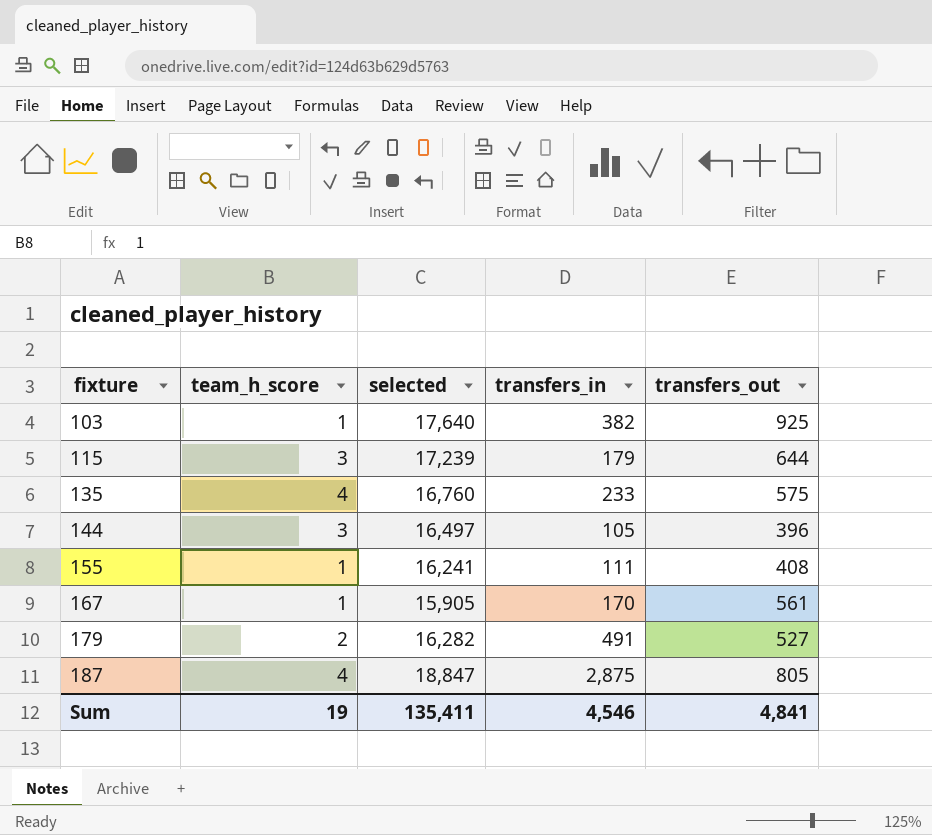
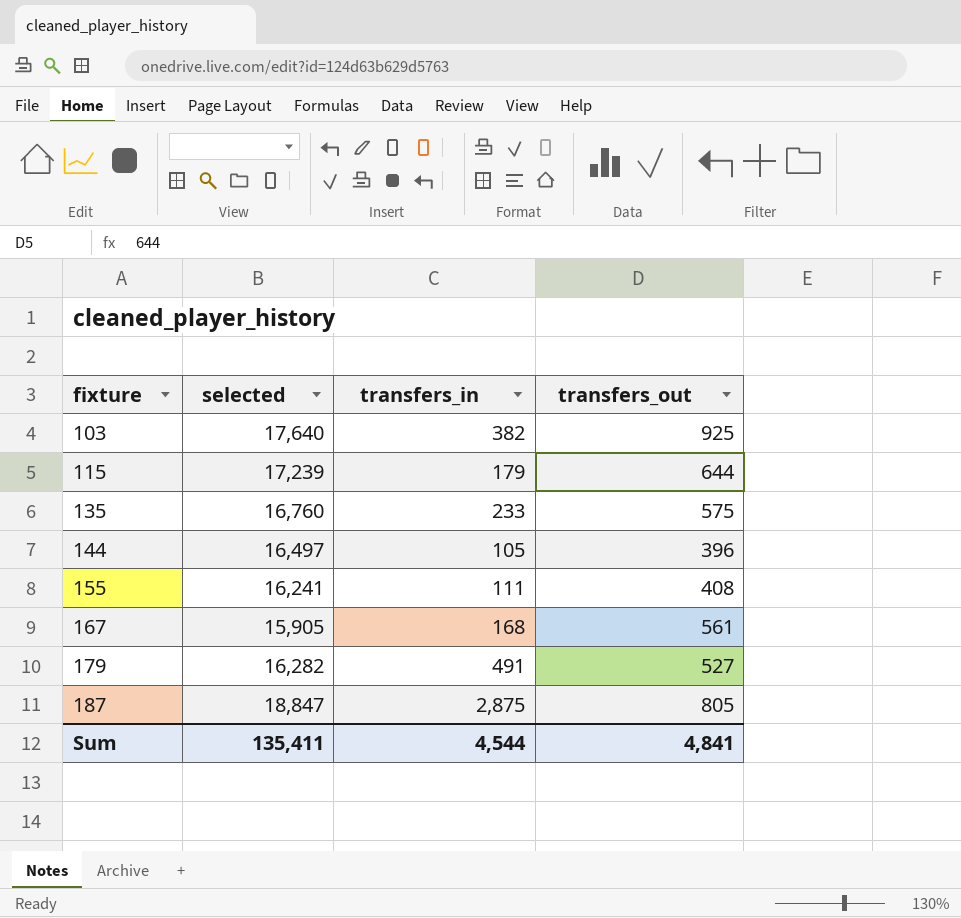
column team_h_score | position: 2 -> none
167 | transfers_in: 170 -> 168
Sum | transfers_in: 4,546 -> 4,544

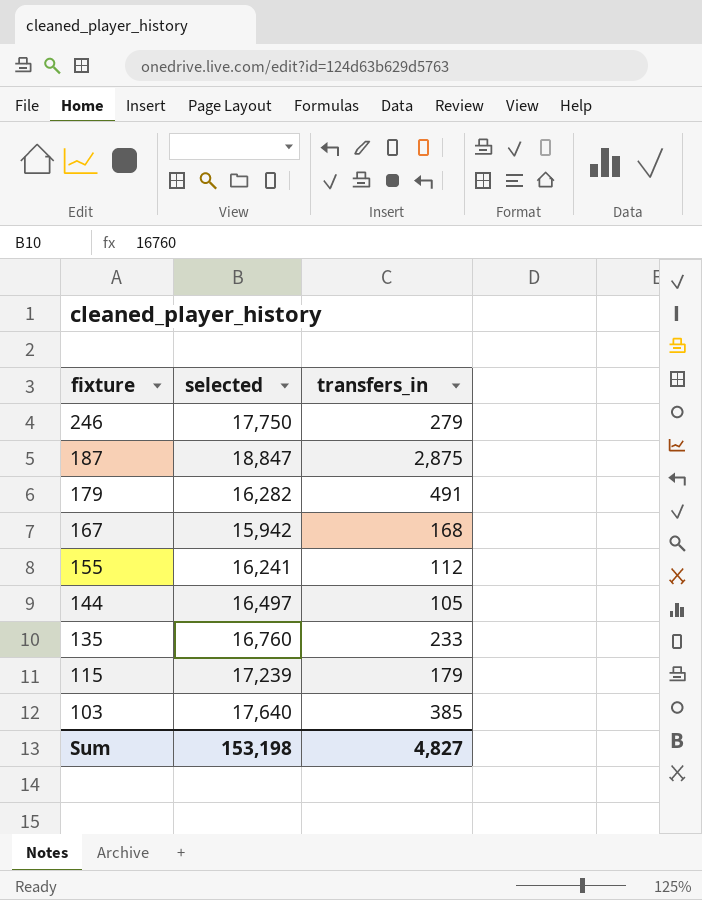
row order: fixture ascending -> fixture descending
column transfers_out | position: 4 -> none
row 246: none -> 17,750 | 279
167 | selected: 15,905 -> 15,942
155 | transfers_in: 111 -> 112
103 | transfers_in: 382 -> 385
Sum | selected: 135,411 -> 153,198
Sum | transfers_in: 4,544 -> 4,827

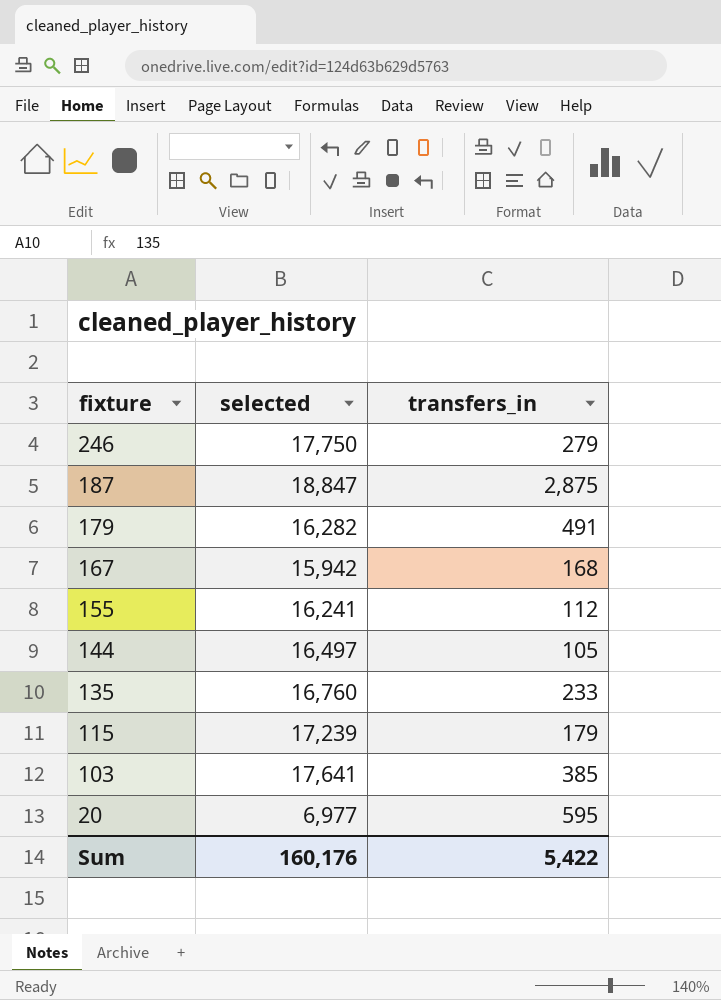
103 | selected: 17,640 -> 17,641
row 20: none -> 6,977 | 595
Sum | selected: 153,198 -> 160,176
Sum | transfers_in: 4,827 -> 5,422

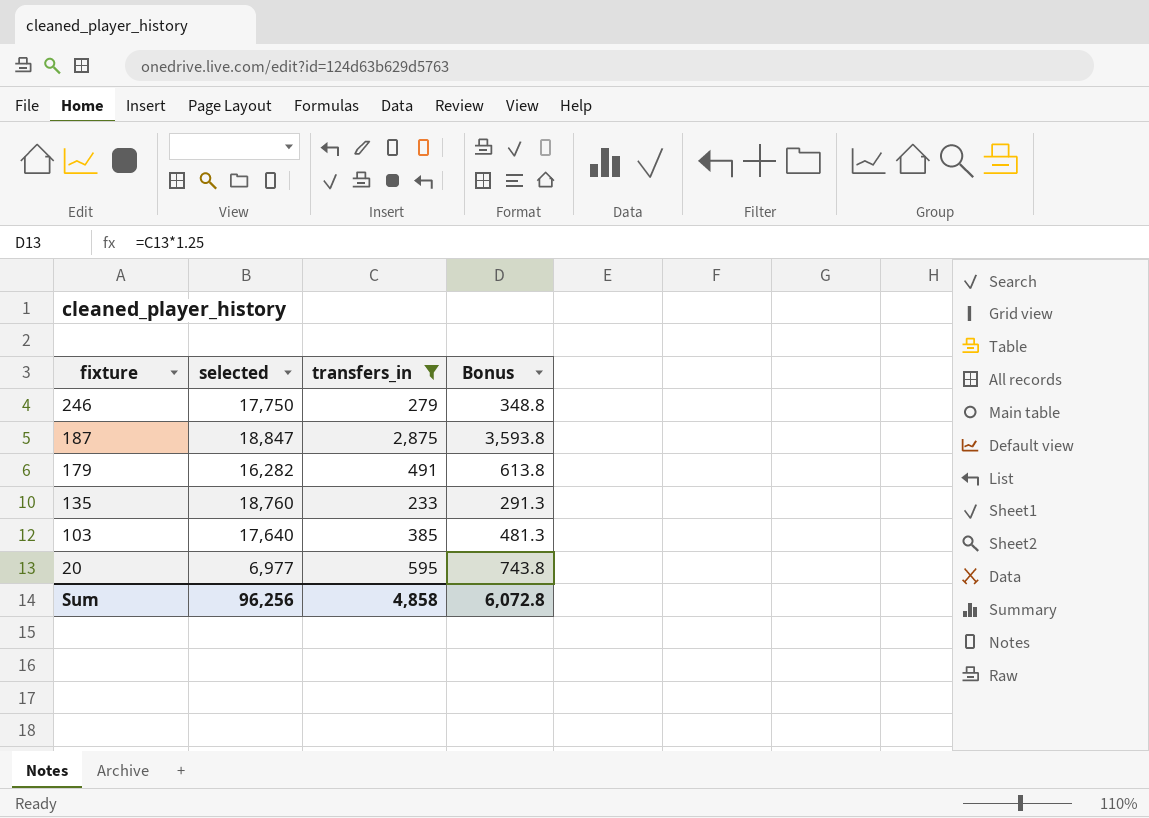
filter: none -> transfers_in >= 233
column Bonus | formula: none -> [transfers_in] * 1.25
135 | selected: 16,760 -> 18,760
103 | selected: 17,641 -> 17,640
Sum | selected: 160,176 -> 96,256
Sum | transfers_in: 5,422 -> 4,858

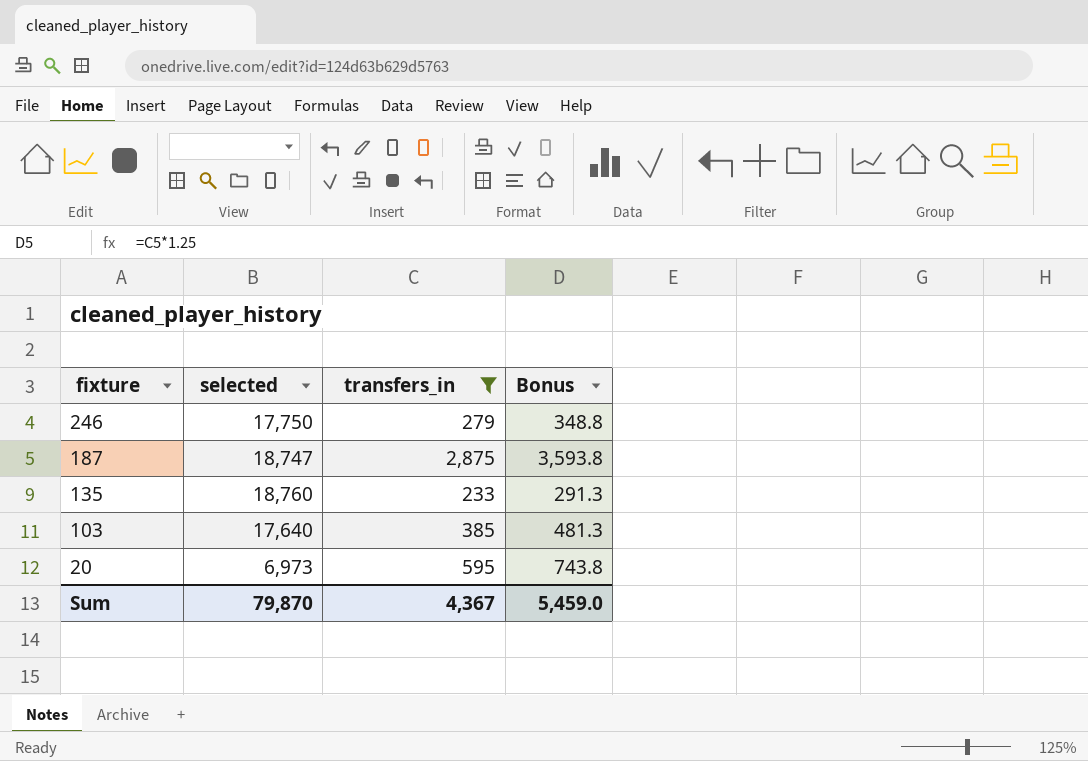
row 179: 16,282 | 491 | 613.8 -> none
187 | selected: 18,847 -> 18,747
20 | selected: 6,977 -> 6,973
Sum | selected: 96,256 -> 79,870
Sum | transfers_in: 4,858 -> 4,367
Sum | Bonus: 6,072.8 -> 5,459.0

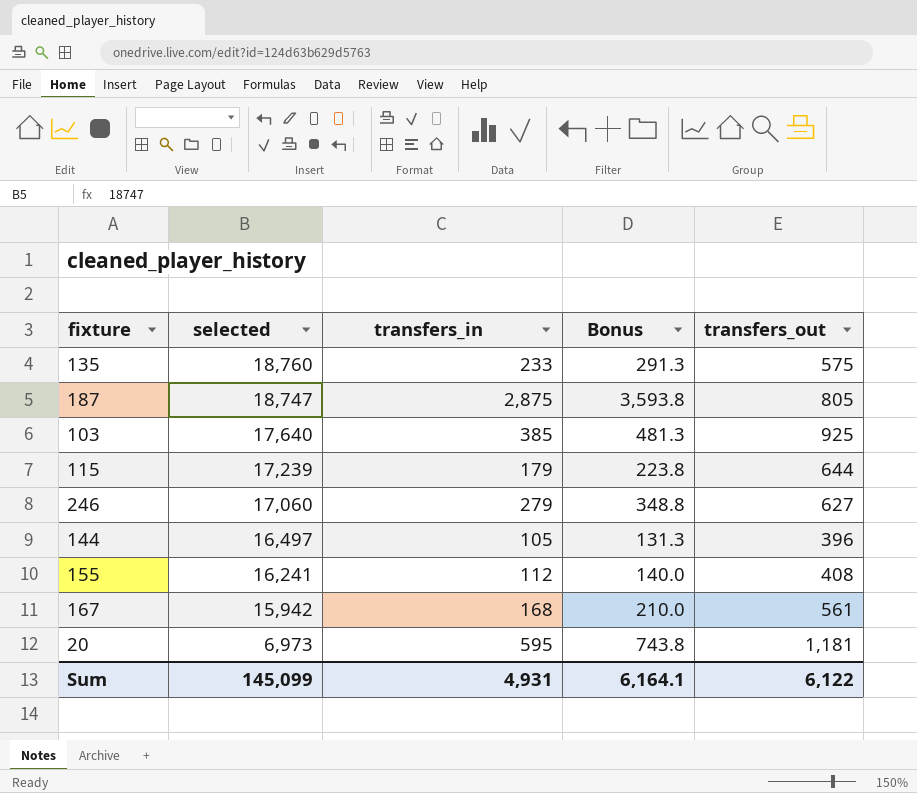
filter: transfers_in >= 233 -> none
row order: fixture descending -> selected descending
column transfers_out | position: none -> 5
246 | selected: 17,750 -> 17,060
Sum | selected: 79,870 -> 145,099
Sum | transfers_in: 4,367 -> 4,931
Sum | Bonus: 5,459.0 -> 6,164.1

